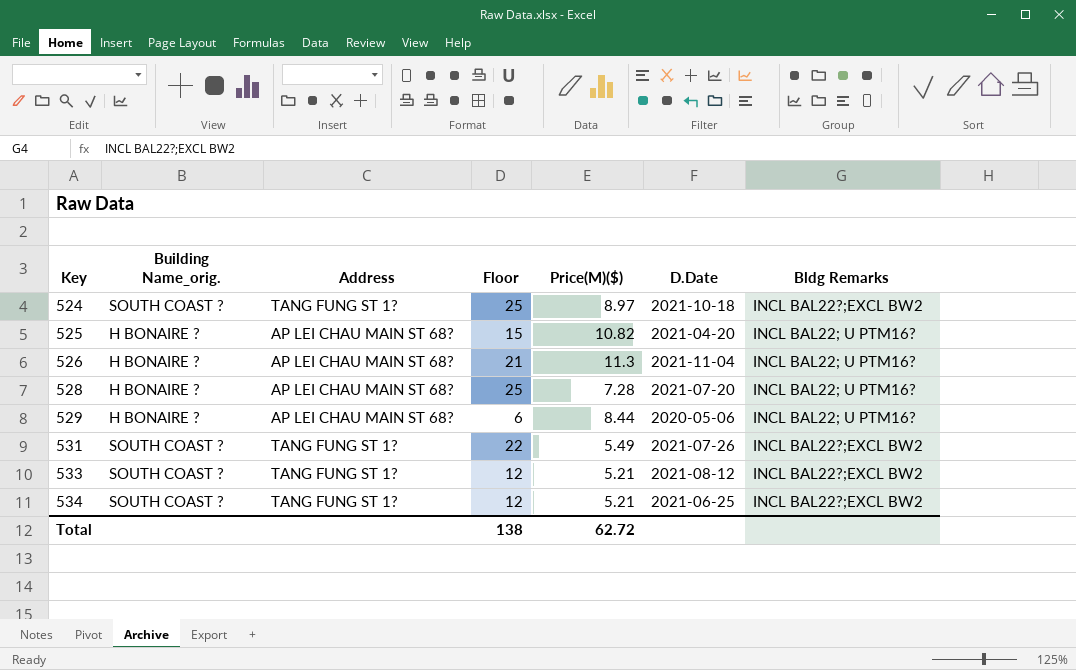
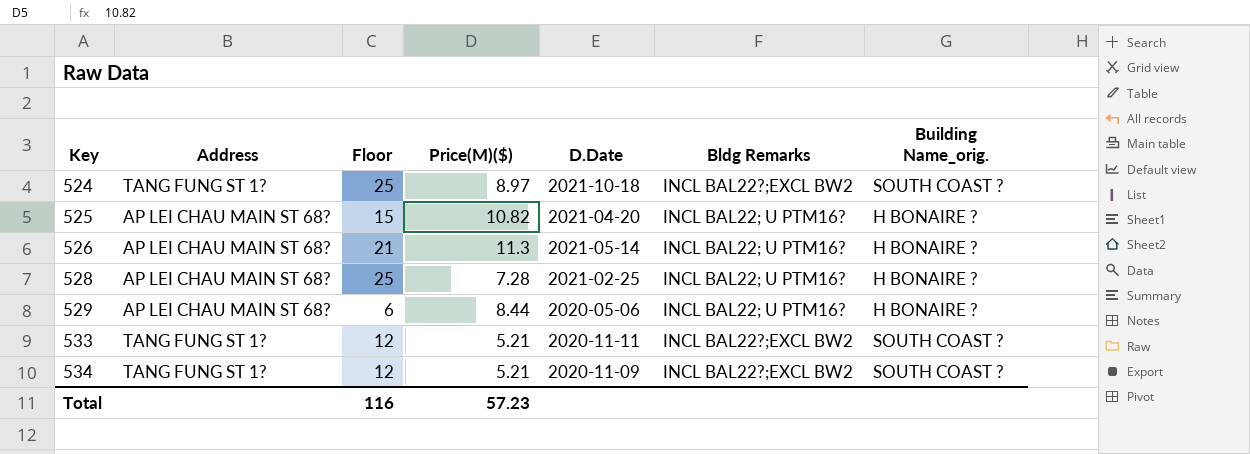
column Building Name_orig. | position: 2 -> 7
row 531: SOUTH COAST ? | TANG FUNG ST 1? | 22 | 5.49 | 2021-07-26 | INCL BAL22?;EXCL BW2 -> none
526 | D.Date: 2021-11-04 -> 2021-05-14
528 | D.Date: 2021-07-20 -> 2021-02-25
533 | D.Date: 2021-08-12 -> 2020-11-11
534 | D.Date: 2021-06-25 -> 2020-11-09
Total | Floor: 138 -> 116
Total | Price(M)($): 62.72 -> 57.23

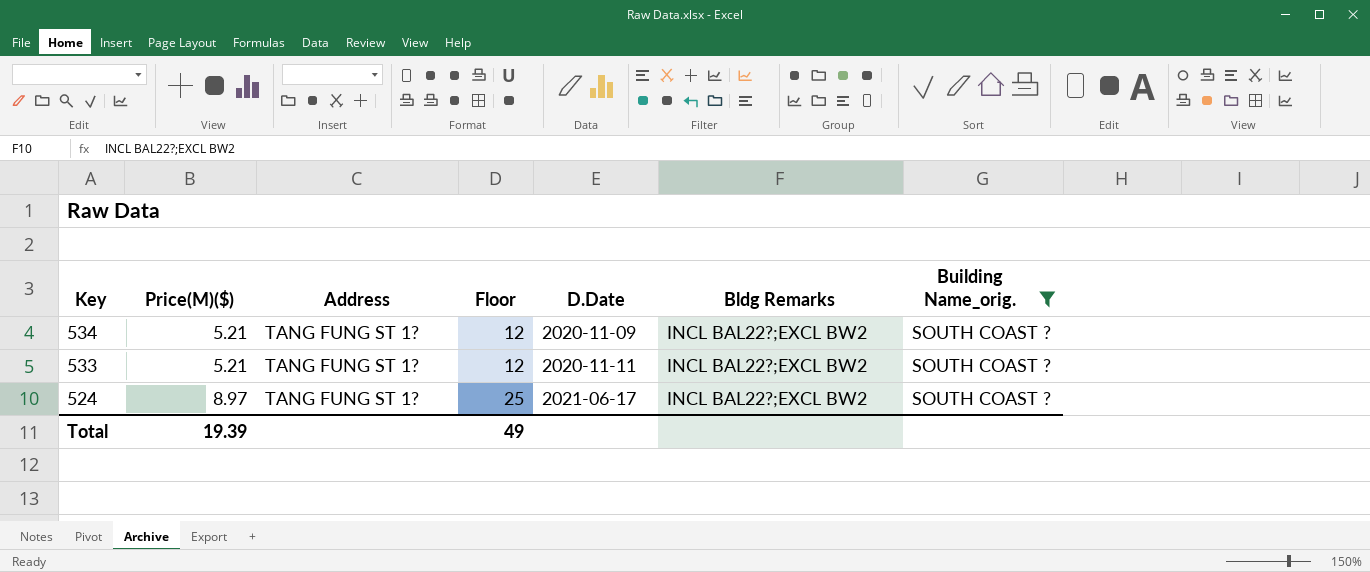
filter: none -> Building Name_orig. = SOUTH COAST ?
row order: Key ascending -> Key descending
column Price(M)($) | position: 4 -> 2
524 | D.Date: 2021-10-18 -> 2021-06-17
Total | Price(M)($): 57.23 -> 19.39
Total | Floor: 116 -> 49

